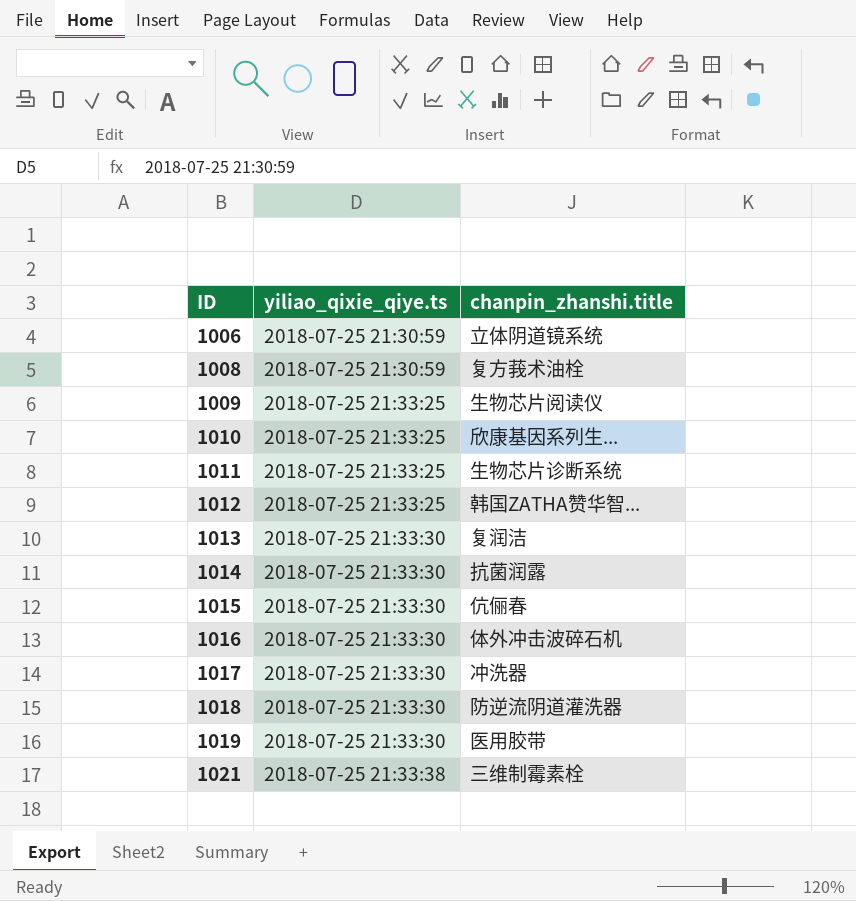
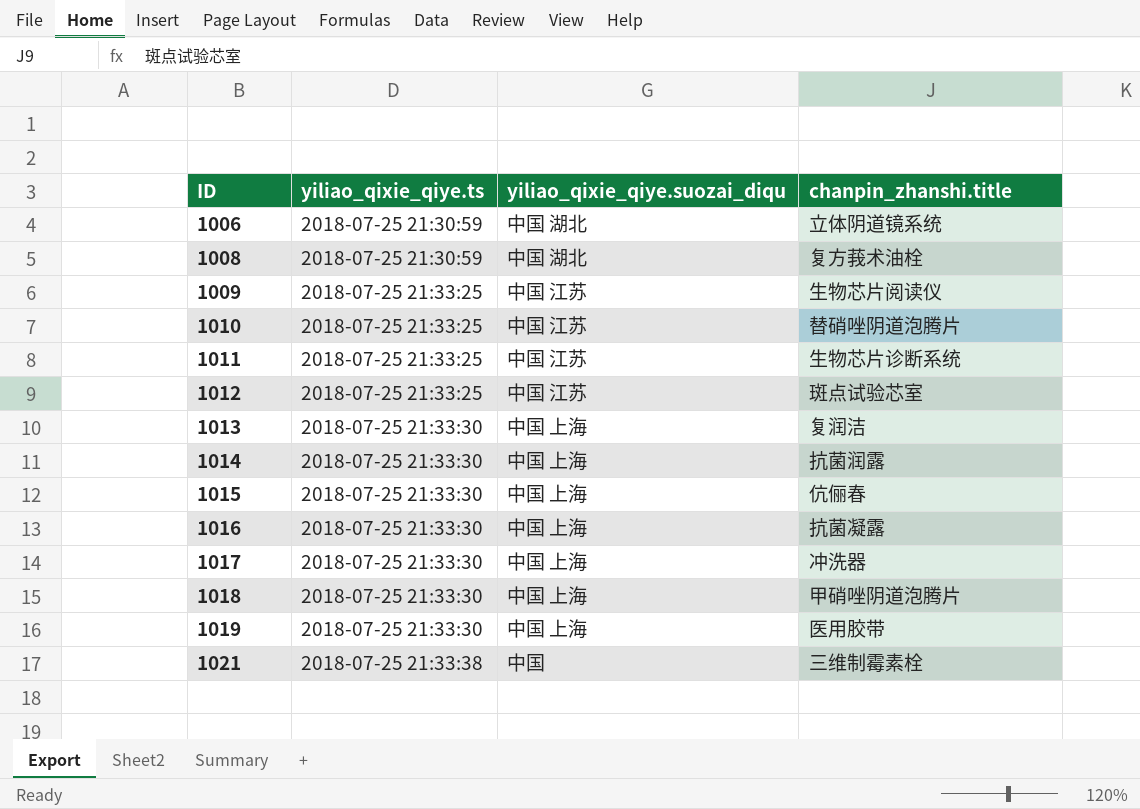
column yiliao_qixie_qiye.suozai_diqu | position: none -> 3
1010 | chanpin_zhanshi.title: 欣康基因系列生... -> 替硝唑阴道泡腾片
1012 | chanpin_zhanshi.title: 韩国ZATHA赞华智... -> 斑点试验芯室
1016 | chanpin_zhanshi.title: 体外冲击波碎石机 -> 抗菌凝露
1018 | chanpin_zhanshi.title: 防逆流阴道灌洗器 -> 甲硝唑阴道泡腾片

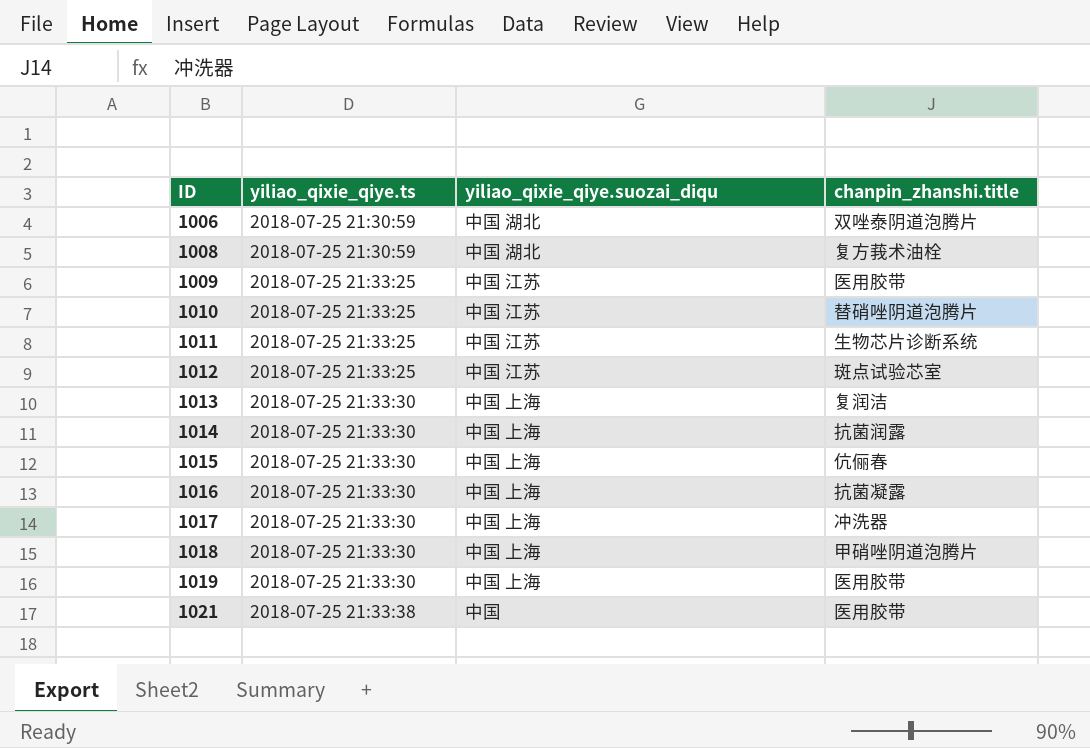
1006 | chanpin_zhanshi.title: 立体阴道镜系统 -> 双唑泰阴道泡腾片
1009 | chanpin_zhanshi.title: 生物芯片阅读仪 -> 医用胶带
1021 | chanpin_zhanshi.title: 三维制霉素栓 -> 医用胶带

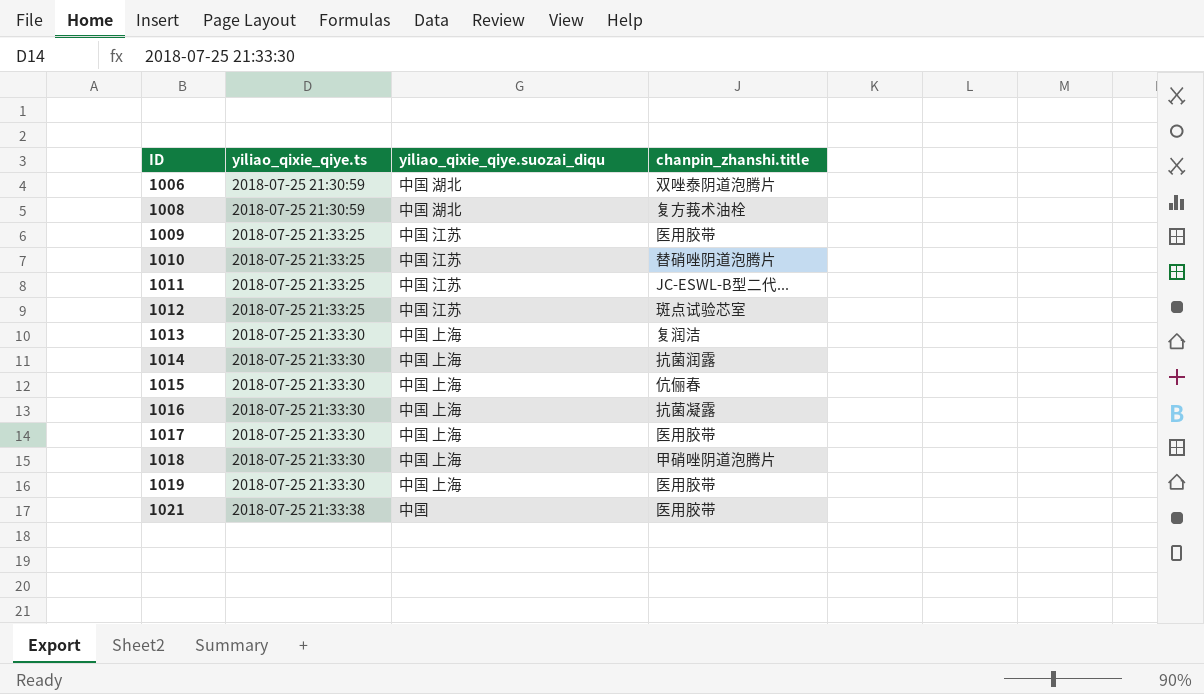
1011 | chanpin_zhanshi.title: 生物芯片诊断系统 -> JC-ESWL-B型二代...
1017 | chanpin_zhanshi.title: 冲洗器 -> 医用胶带

